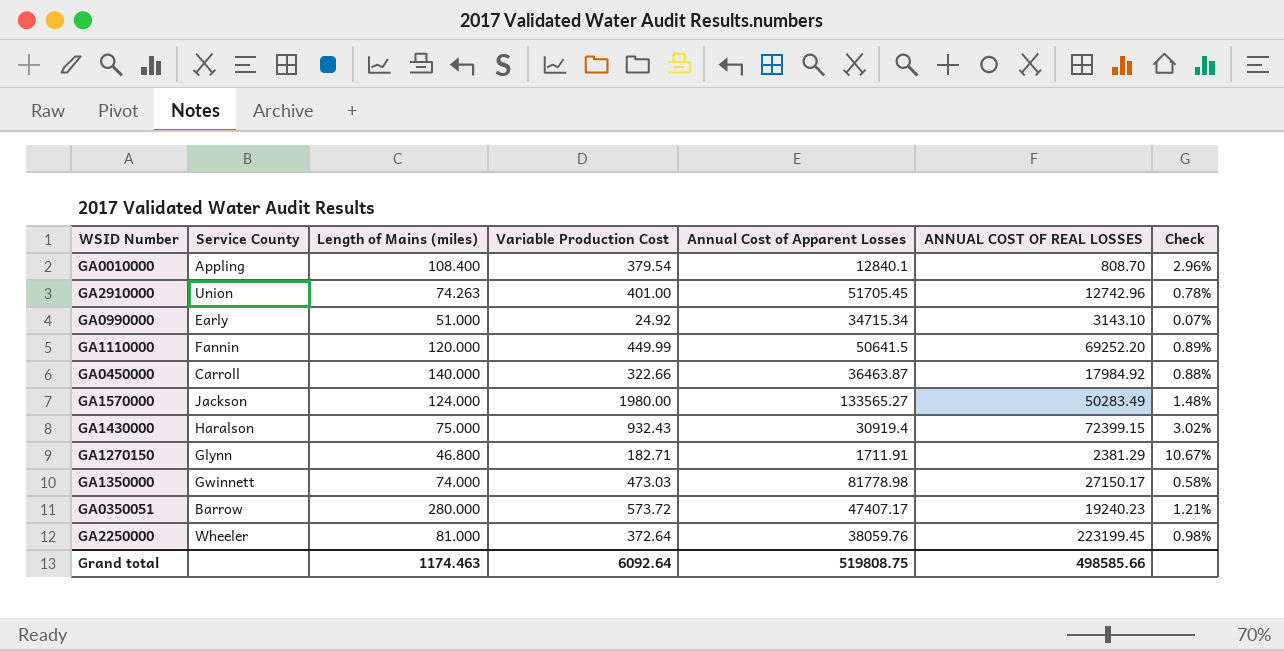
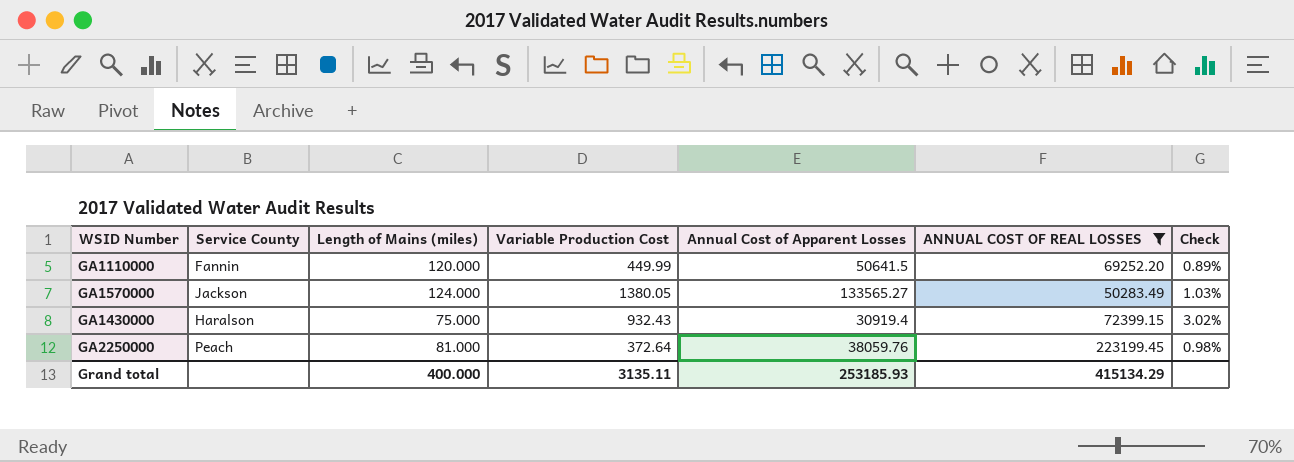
filter: none -> ANNUAL COST OF REAL LOSSES >= 50283.49
GA1570000 | Variable Production Cost: 1980.00 -> 1380.05
GA1570000 | Check: 1.48% -> 1.03%
GA2250000 | Service County: Wheeler -> Peach
Grand total | Length of Mains (miles): 1174.463 -> 400.000
Grand total | Variable Production Cost: 6092.64 -> 3135.11
Grand total | Annual Cost of Apparent Losses: 519808.75 -> 253185.93
Grand total | ANNUAL COST OF REAL LOSSES: 498585.66 -> 415134.29

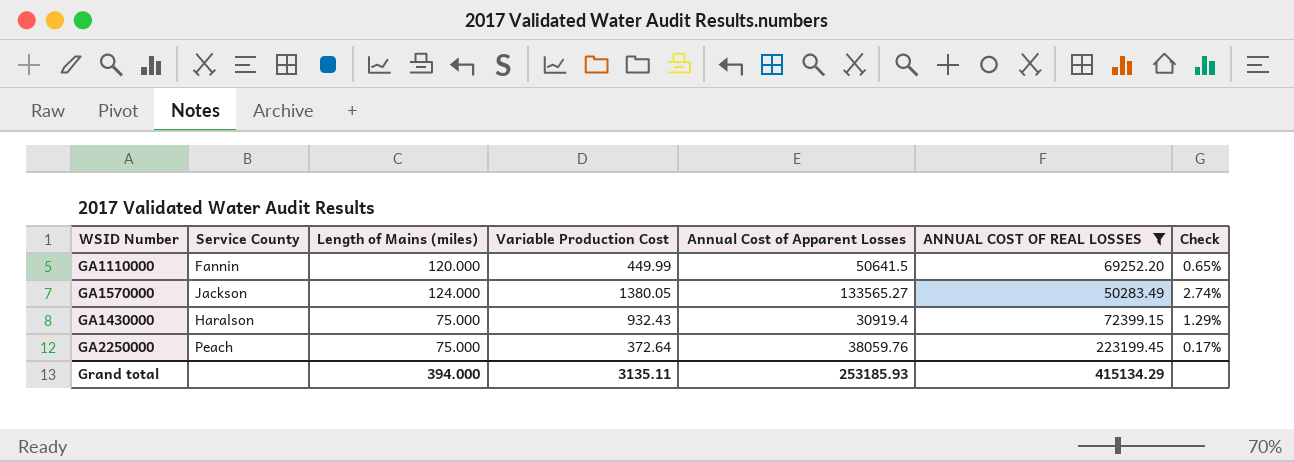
column Check | formula: [Variable Production Cost] / [Annual Cost of Apparent Losses] -> [Variable Production Cost] / [ANNUAL COST OF REAL LOSSES]
GA2250000 | Length of Mains (miles): 81.000 -> 75.000
Grand total | Length of Mains (miles): 400.000 -> 394.000

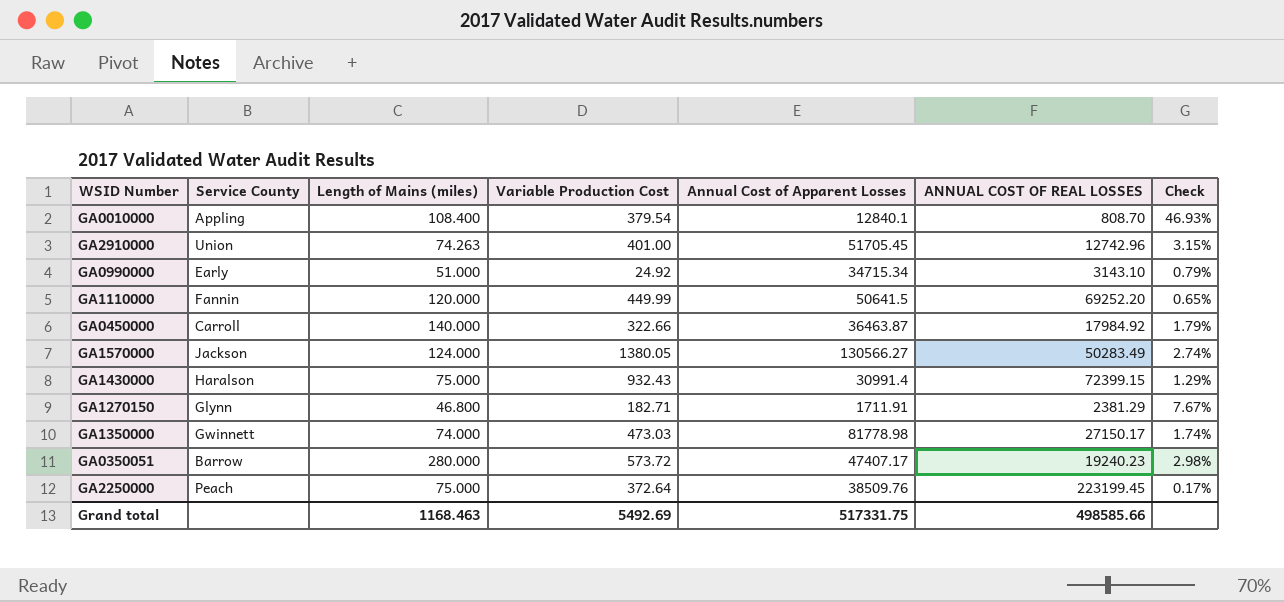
filter: ANNUAL COST OF REAL LOSSES >= 50283.49 -> none
GA1570000 | Annual Cost of Apparent Losses: 133565.27 -> 130566.27
GA1430000 | Annual Cost of Apparent Losses: 30919.4 -> 30991.4
GA2250000 | Annual Cost of Apparent Losses: 38059.76 -> 38509.76
Grand total | Length of Mains (miles): 394.000 -> 1168.463
Grand total | Variable Production Cost: 3135.11 -> 5492.69
Grand total | Annual Cost of Apparent Losses: 253185.93 -> 517331.75
Grand total | ANNUAL COST OF REAL LOSSES: 415134.29 -> 498585.66

